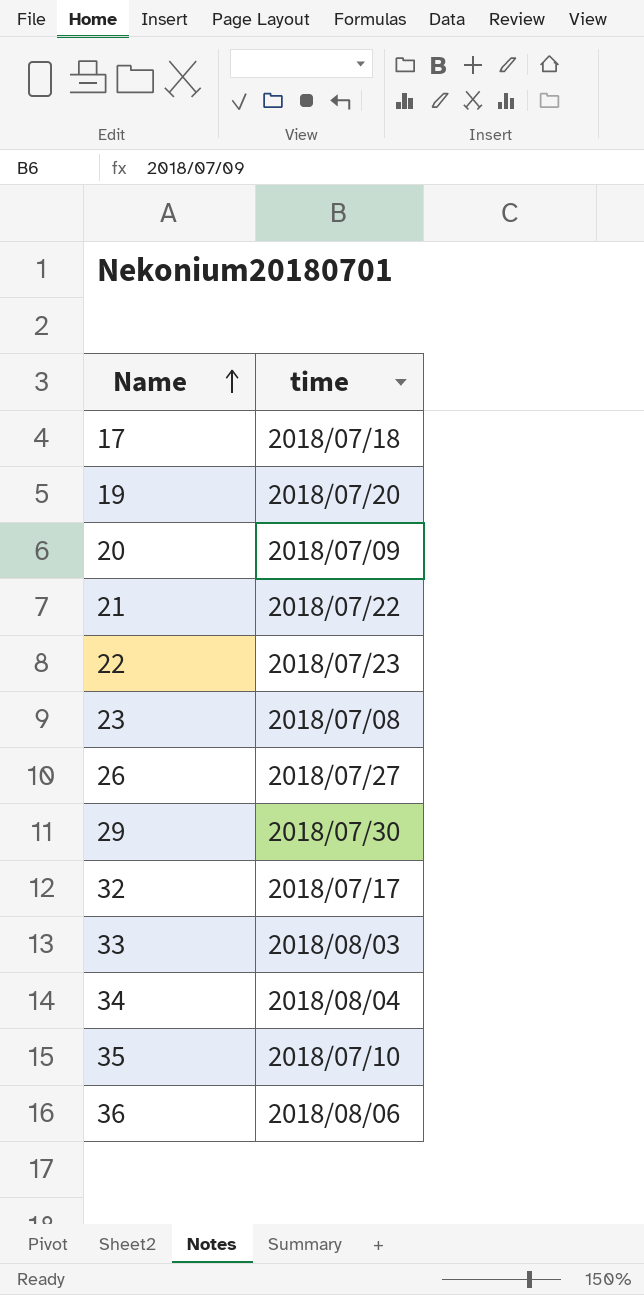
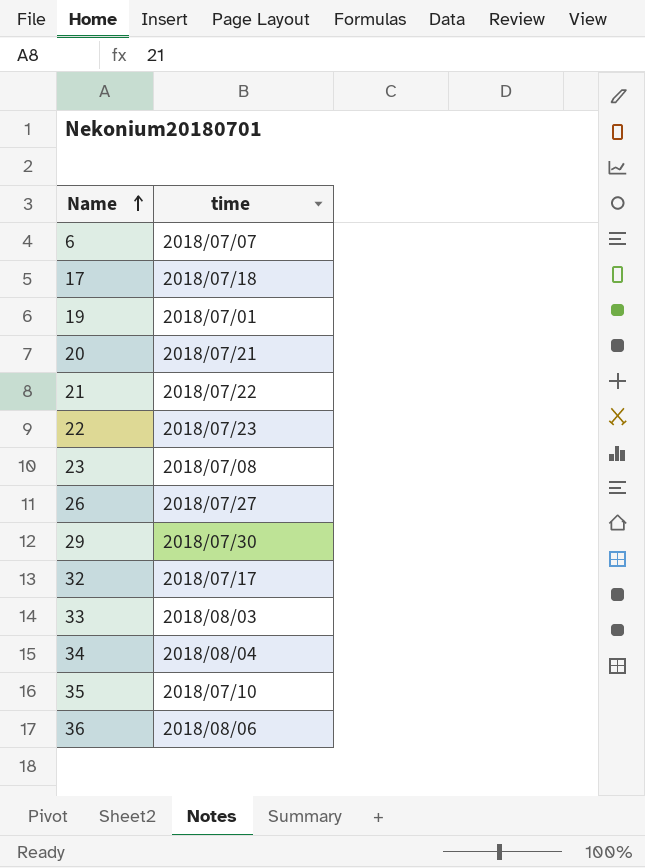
row 6: none -> 2018/07/07
19 | time: 2018/07/20 -> 2018/07/01
20 | time: 2018/07/09 -> 2018/07/21

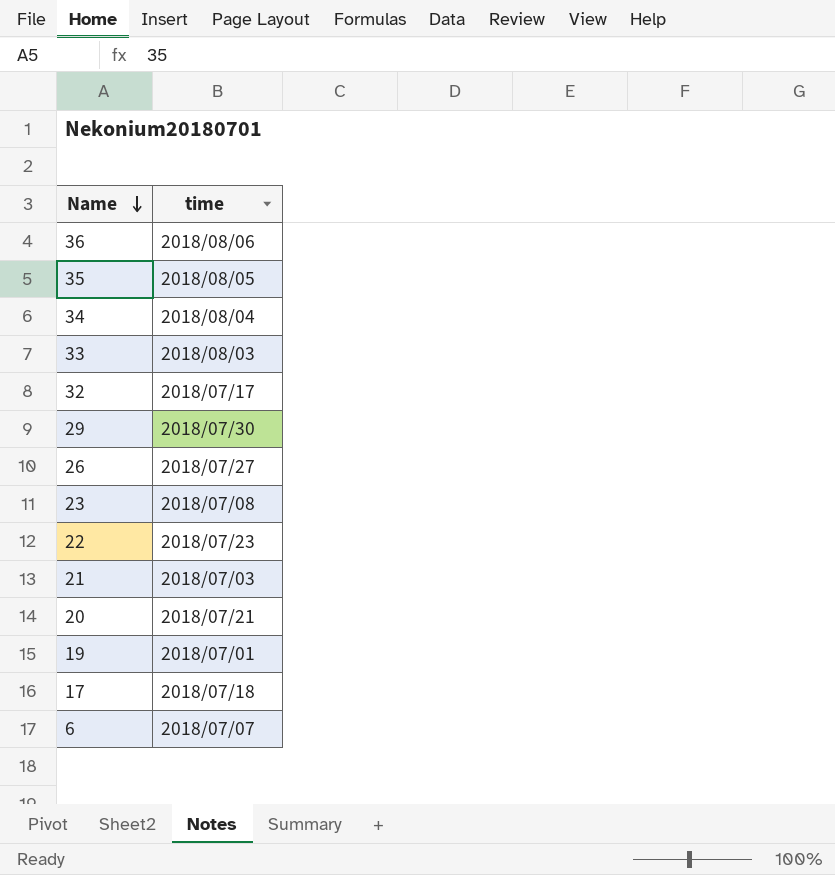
row order: Name ascending -> Name descending
35 | time: 2018/07/10 -> 2018/08/05
21 | time: 2018/07/22 -> 2018/07/03

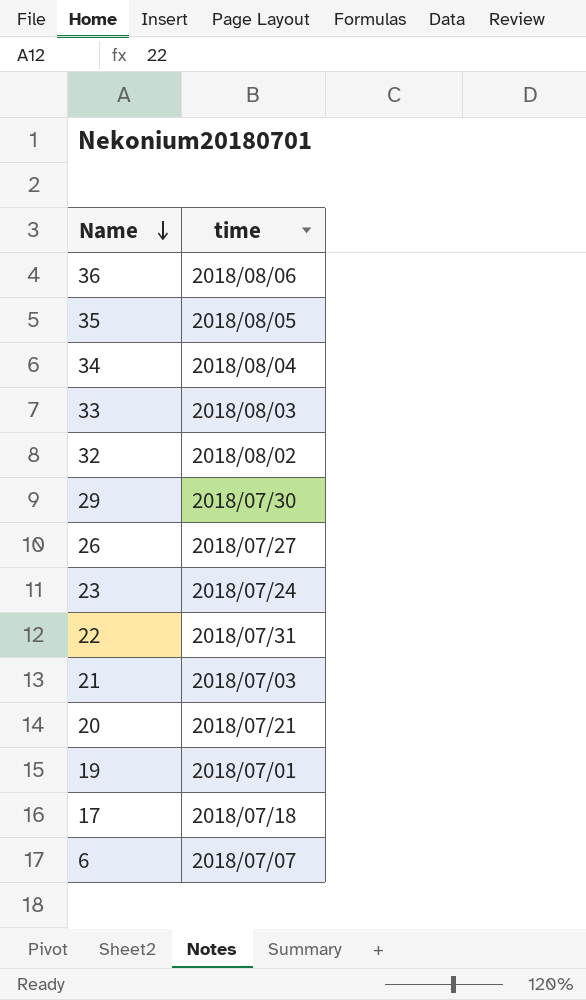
32 | time: 2018/07/17 -> 2018/08/02
23 | time: 2018/07/08 -> 2018/07/24
22 | time: 2018/07/23 -> 2018/07/31

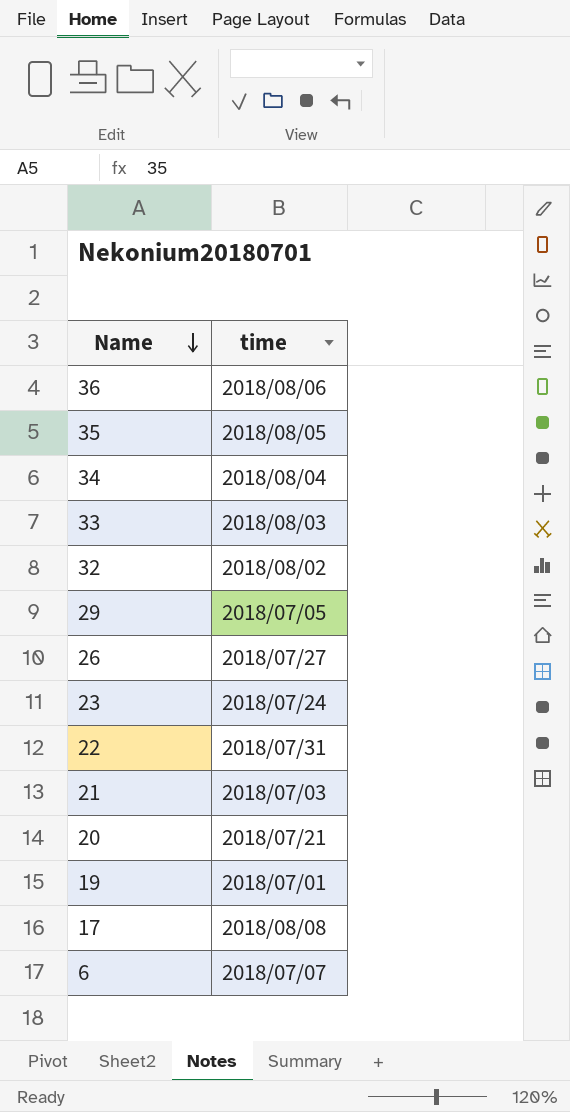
29 | time: 2018/07/30 -> 2018/07/05
17 | time: 2018/07/18 -> 2018/08/08

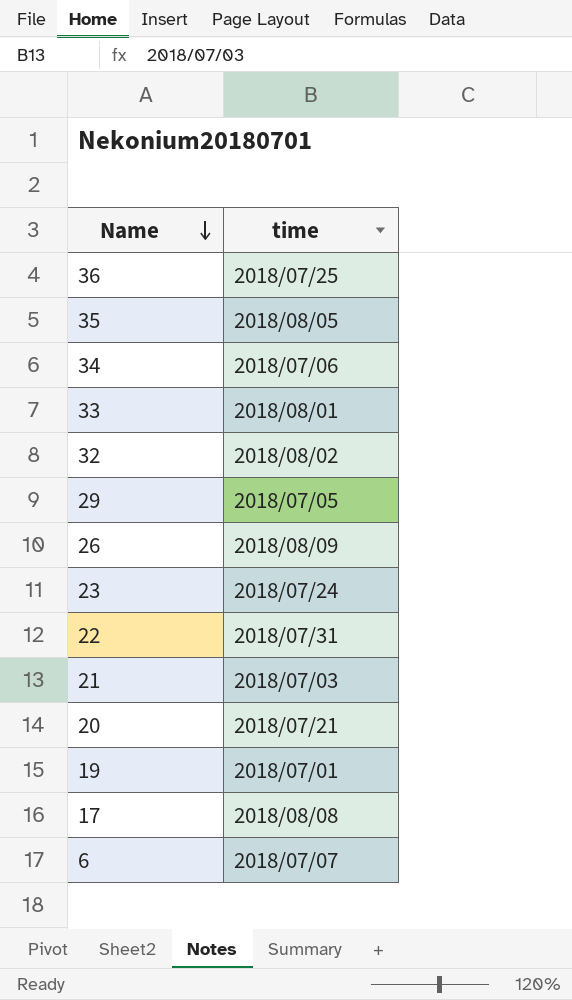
36 | time: 2018/08/06 -> 2018/07/25
34 | time: 2018/08/04 -> 2018/07/06
33 | time: 2018/08/03 -> 2018/08/01
26 | time: 2018/07/27 -> 2018/08/09

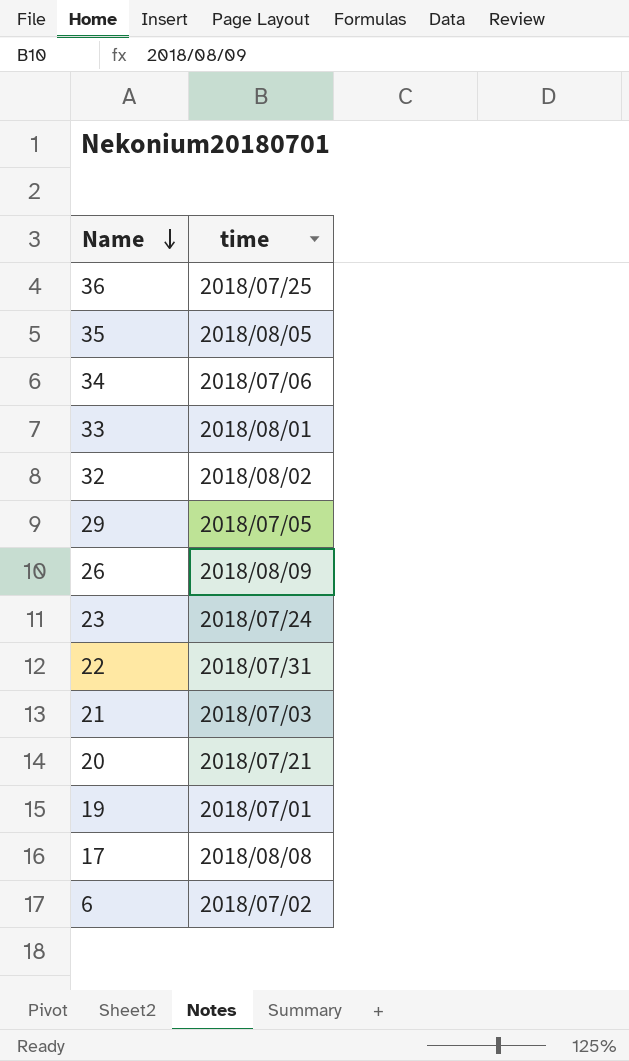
6 | time: 2018/07/07 -> 2018/07/02

